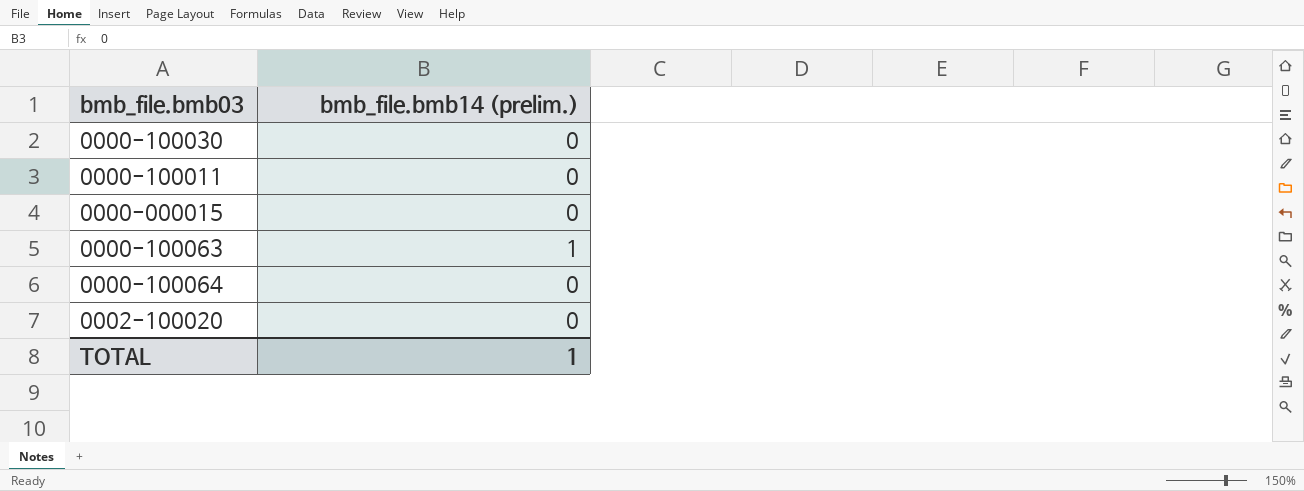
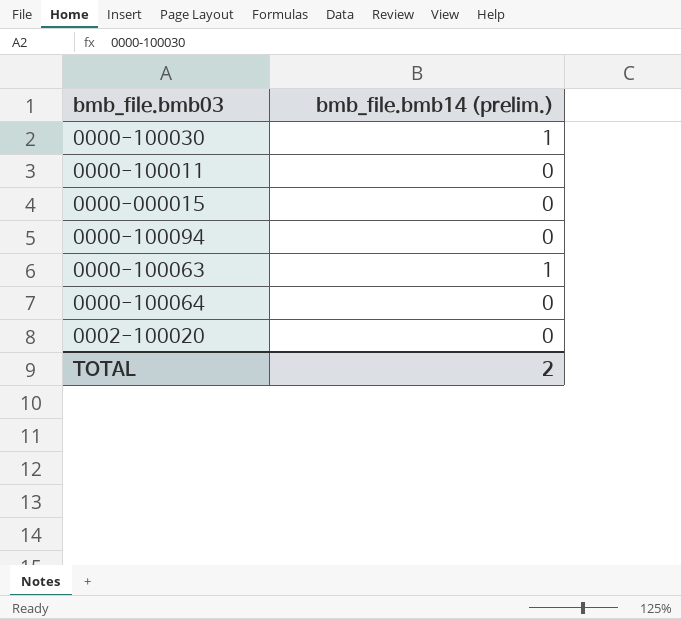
0000-100030 | bmb_file.bmb14 (prelim.): 0 -> 1
row 0000-100094: none -> 0
TOTAL | bmb_file.bmb14 (prelim.): 1 -> 2

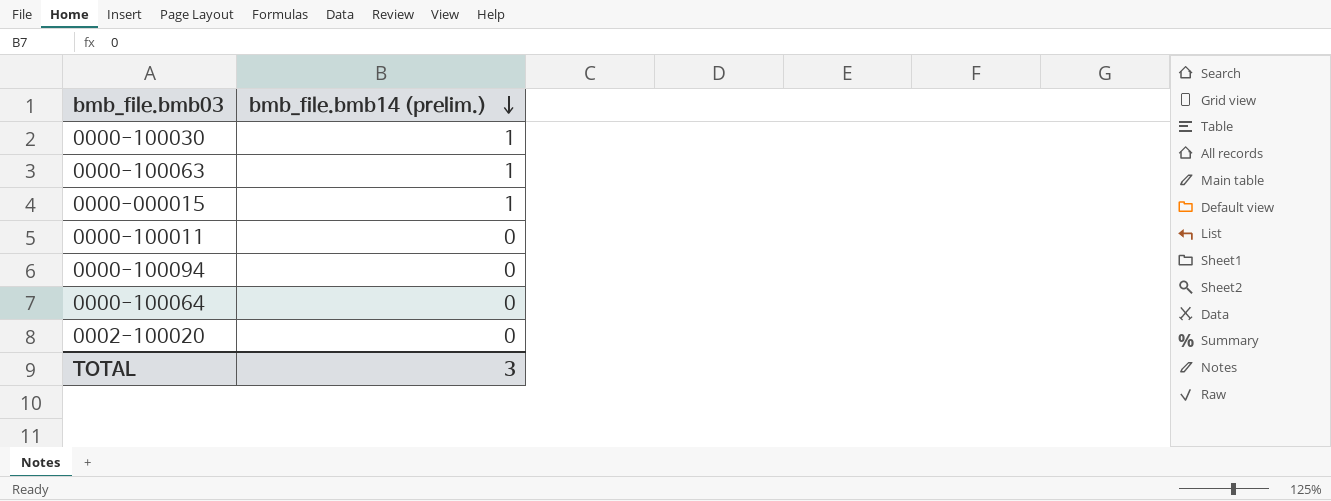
row order: none -> bmb_file.bmb14 (prelim.) descending
0000-000015 | bmb_file.bmb14 (prelim.): 0 -> 1
TOTAL | bmb_file.bmb14 (prelim.): 2 -> 3

